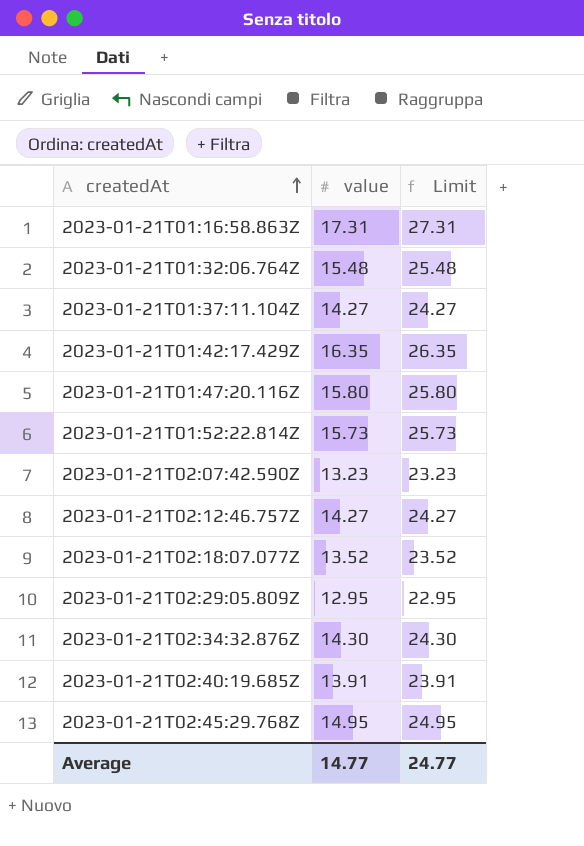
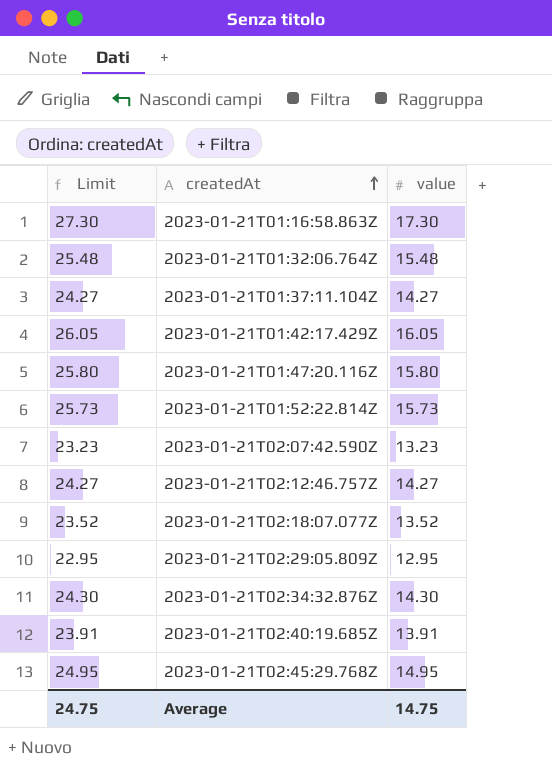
column Limit | position: 3 -> 1
2023-01-21T01:16:58.863Z | Limit: 27.31 -> 27.30
2023-01-21T01:16:58.863Z | value: 17.31 -> 17.30
2023-01-21T01:42:17.429Z | Limit: 26.35 -> 26.05
2023-01-21T01:42:17.429Z | value: 16.35 -> 16.05
Average | Limit: 24.77 -> 24.75
Average | value: 14.77 -> 14.75

